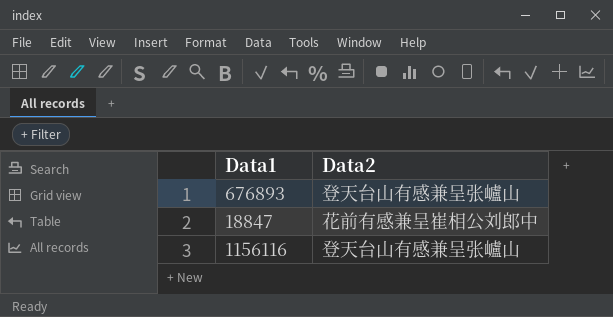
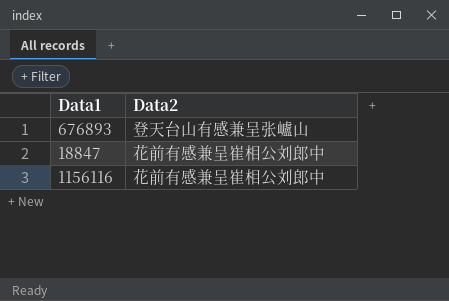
1156116 | Data2: 登天台山有感兼呈张㠠山 -> 花前有感兼呈崔相公刘郎中

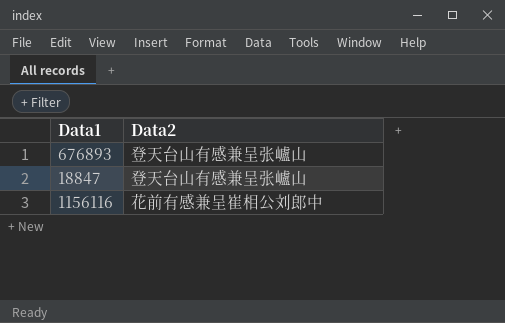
18847 | Data2: 花前有感兼呈崔相公刘郎中 -> 登天台山有感兼呈张㠠山

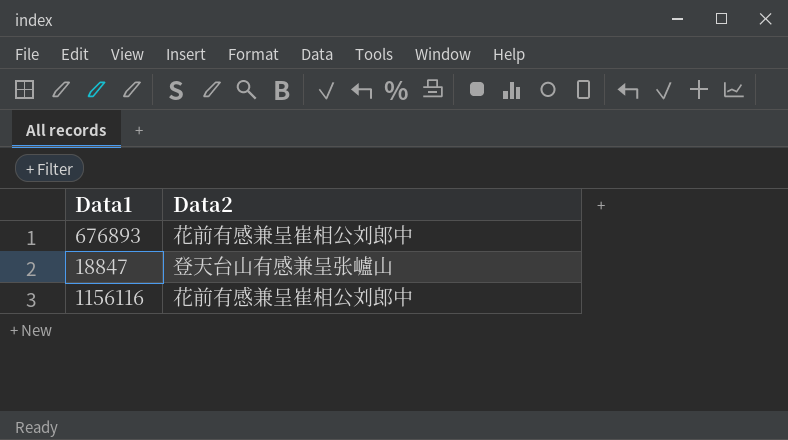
676893 | Data2: 登天台山有感兼呈张㠠山 -> 花前有感兼呈崔相公刘郎中

